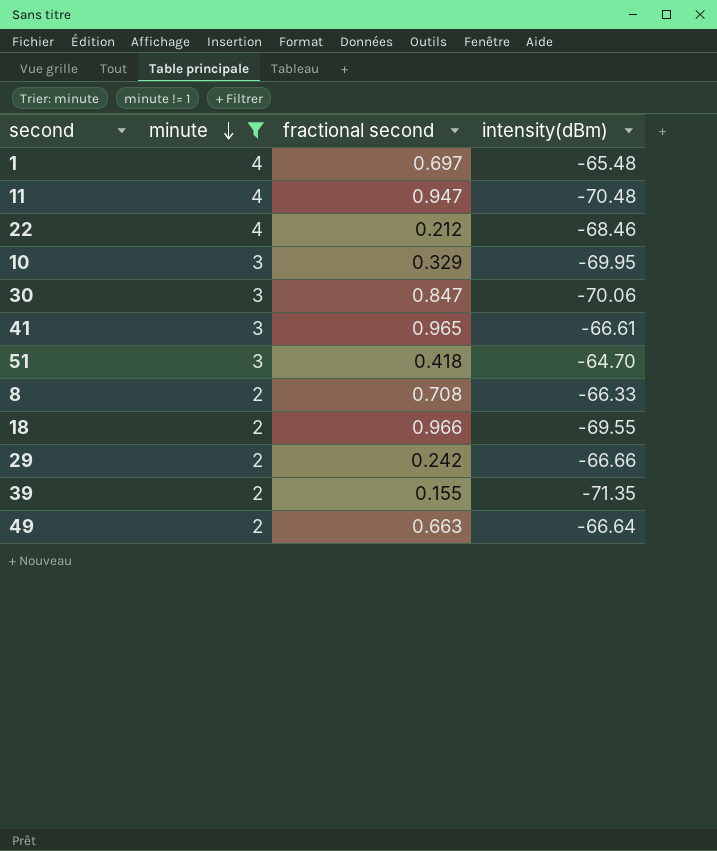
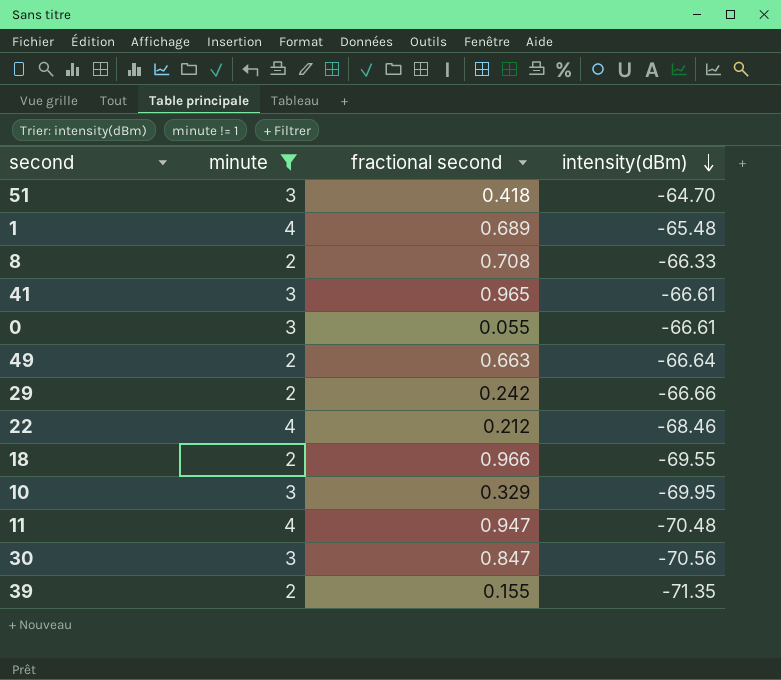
row order: minute descending -> intensity(dBm) descending
1 | fractional second: 0.697 -> 0.689
row 0: none -> 3 | 0.055 | -66.61
30 | intensity(dBm): -70.06 -> -70.56

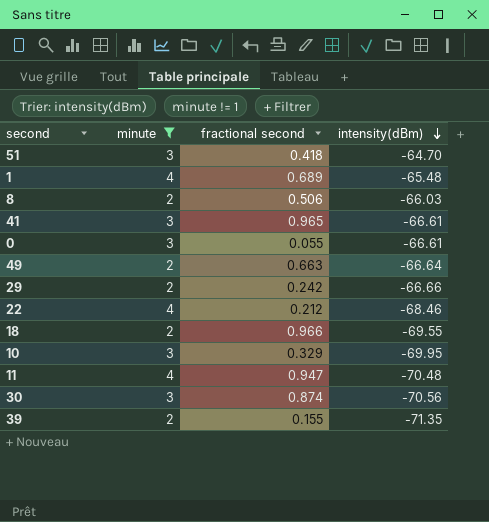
8 | fractional second: 0.708 -> 0.506
8 | intensity(dBm): -66.33 -> -66.03
30 | fractional second: 0.847 -> 0.874

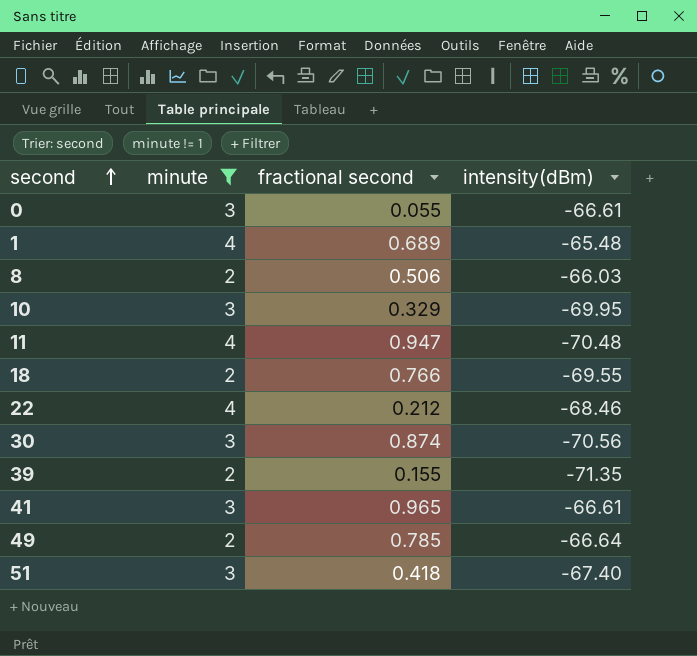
row order: intensity(dBm) descending -> second ascending
row 29: 2 | 0.242 | -66.66 -> none
18 | fractional second: 0.966 -> 0.766
49 | fractional second: 0.663 -> 0.785
51 | intensity(dBm): -64.70 -> -67.40

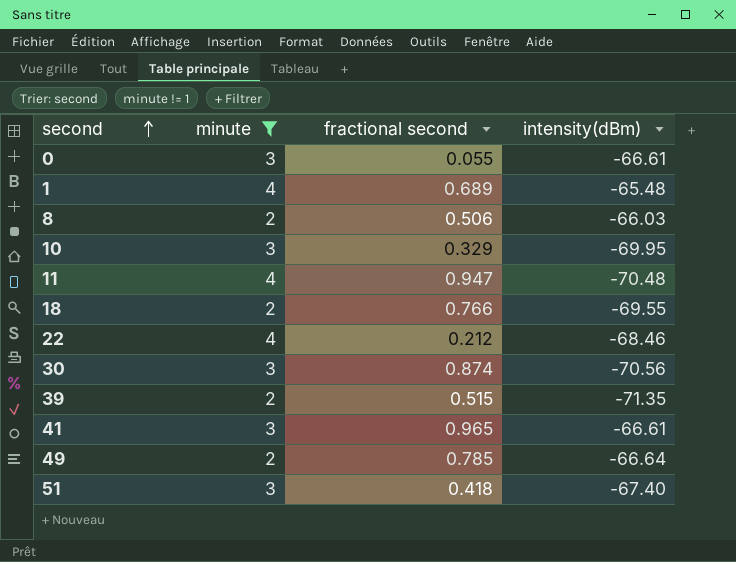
39 | fractional second: 0.155 -> 0.515

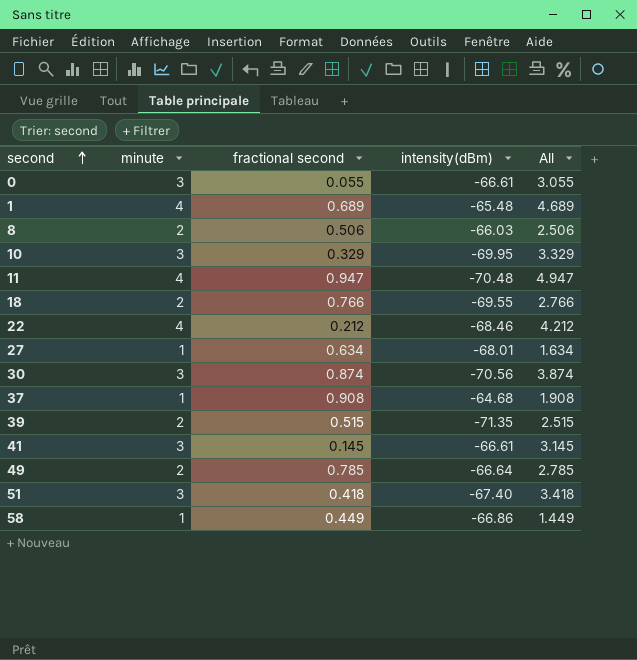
filter: minute != 1 -> none
column All | formula: none -> [minute] + [fractional second]
41 | fractional second: 0.965 -> 0.145

